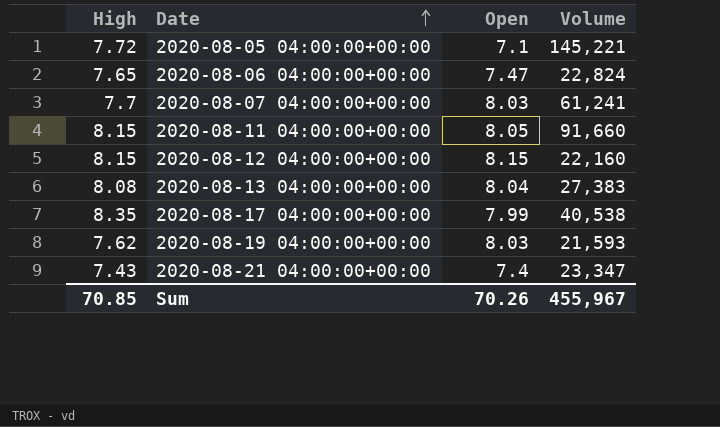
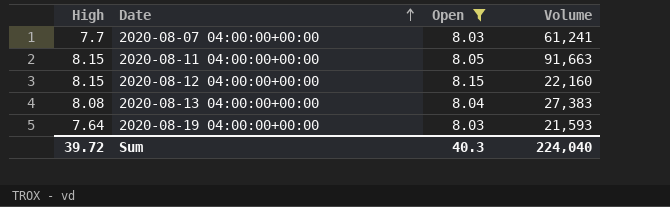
filter: none -> Open >= 8.03
2020-08-11 04:00:00+00:00 | Volume: 91,660 -> 91,663
2020-08-19 04:00:00+00:00 | High: 7.62 -> 7.64
Sum | High: 70.85 -> 39.72
Sum | Open: 70.26 -> 40.3
Sum | Volume: 455,967 -> 224,040

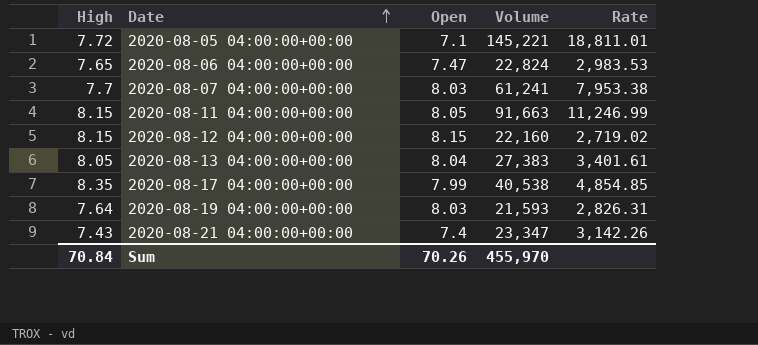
filter: Open >= 8.03 -> none
column Rate | formula: none -> [Volume] / [High]
2020-08-13 04:00:00+00:00 | High: 8.08 -> 8.05
Sum | High: 39.72 -> 70.84
Sum | Open: 40.3 -> 70.26
Sum | Volume: 224,040 -> 455,970

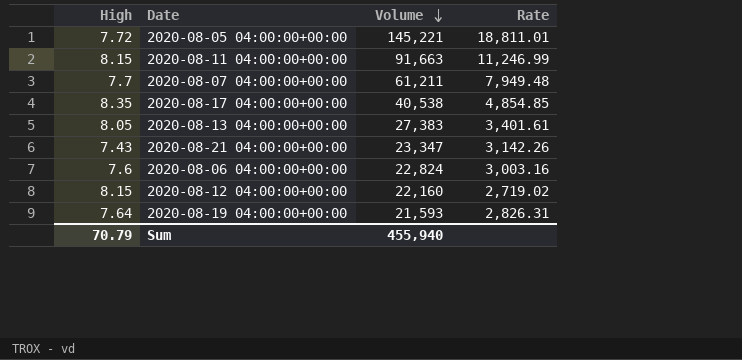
row order: Date ascending -> Volume descending
column Open | position: 3 -> none
2020-08-07 04:00:00+00:00 | Volume: 61,241 -> 61,211
2020-08-07 04:00:00+00:00 | Rate: 7,953.38 -> 7,949.48
2020-08-06 04:00:00+00:00 | High: 7.65 -> 7.6
2020-08-06 04:00:00+00:00 | Rate: 2,983.53 -> 3,003.16
Sum | High: 70.84 -> 70.79
Sum | Volume: 455,970 -> 455,940

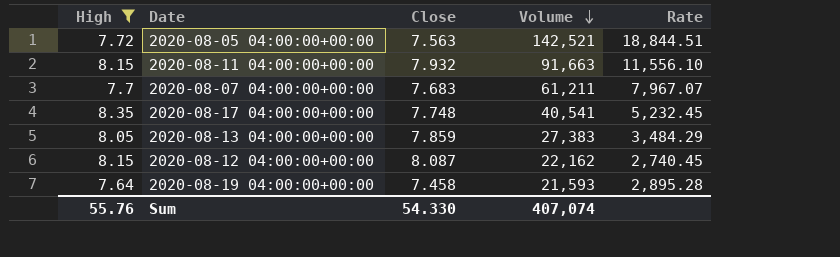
filter: none -> High >= 7.64
column Close | position: none -> 3
column Rate | formula: [Volume] / [High] -> [Volume] / [Close]
2020-08-05 04:00:00+00:00 | Volume: 145,221 -> 142,521
2020-08-17 04:00:00+00:00 | Volume: 40,538 -> 40,541
2020-08-12 04:00:00+00:00 | Volume: 22,160 -> 22,162
Sum | High: 70.79 -> 55.76
Sum | Volume: 455,940 -> 407,074

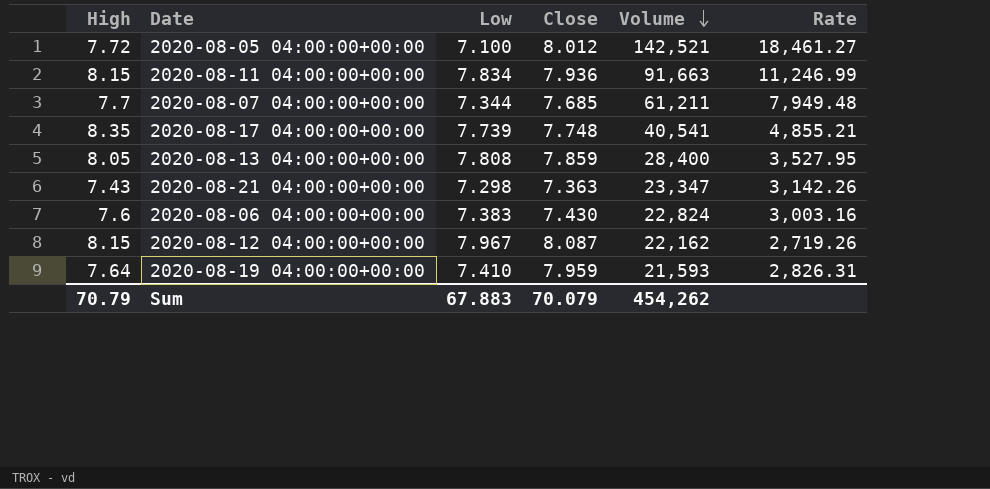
filter: High >= 7.64 -> none
column Low | position: none -> 3
column Rate | formula: [Volume] / [Close] -> [Volume] / [High]
2020-08-05 04:00:00+00:00 | Close: 7.563 -> 8.012
2020-08-11 04:00:00+00:00 | Close: 7.932 -> 7.936
2020-08-07 04:00:00+00:00 | Close: 7.683 -> 7.685
2020-08-13 04:00:00+00:00 | Volume: 27,383 -> 28,400
2020-08-19 04:00:00+00:00 | Close: 7.458 -> 7.959
Sum | High: 55.76 -> 70.79
Sum | Close: 54.330 -> 70.079
Sum | Volume: 407,074 -> 454,262

